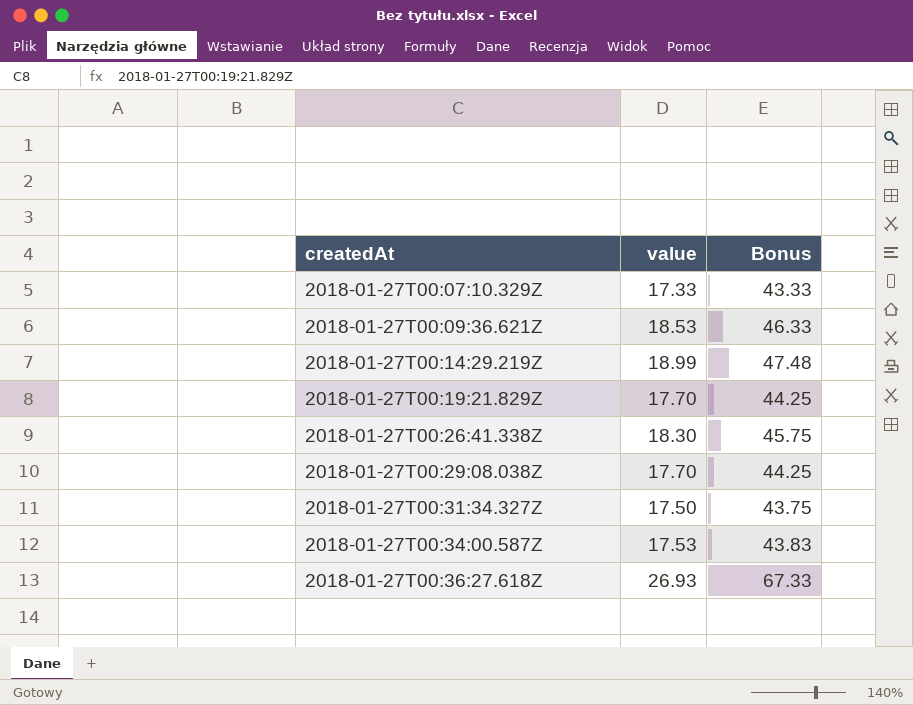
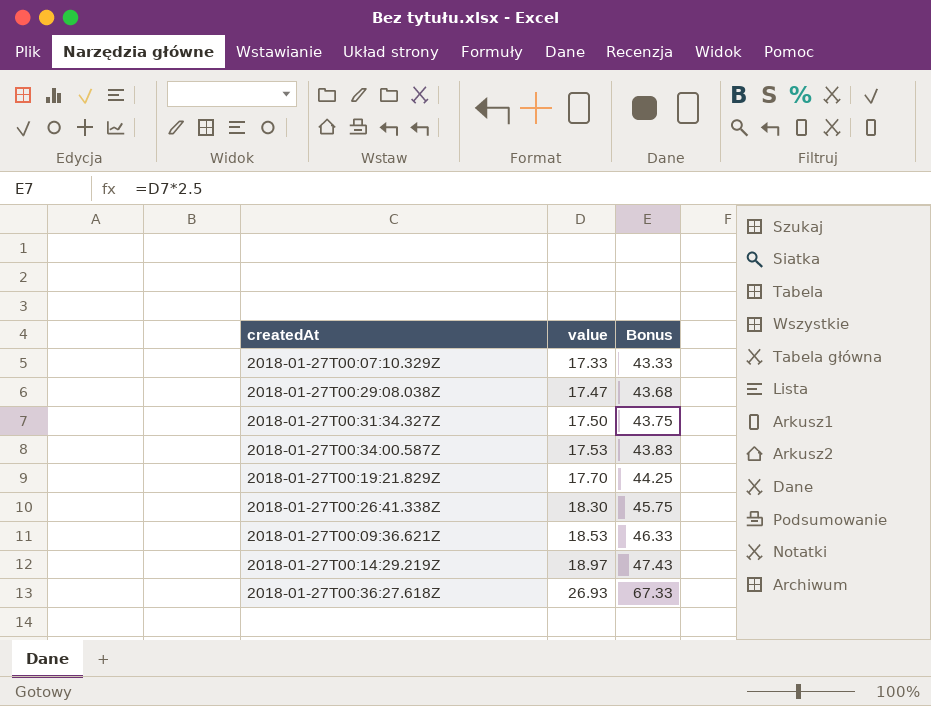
row order: createdAt ascending -> value ascending
2018-01-27T00:29:08.038Z | value: 17.70 -> 17.47
2018-01-27T00:29:08.038Z | Bonus: 44.25 -> 43.68
2018-01-27T00:14:29.219Z | value: 18.99 -> 18.97
2018-01-27T00:14:29.219Z | Bonus: 47.48 -> 47.43

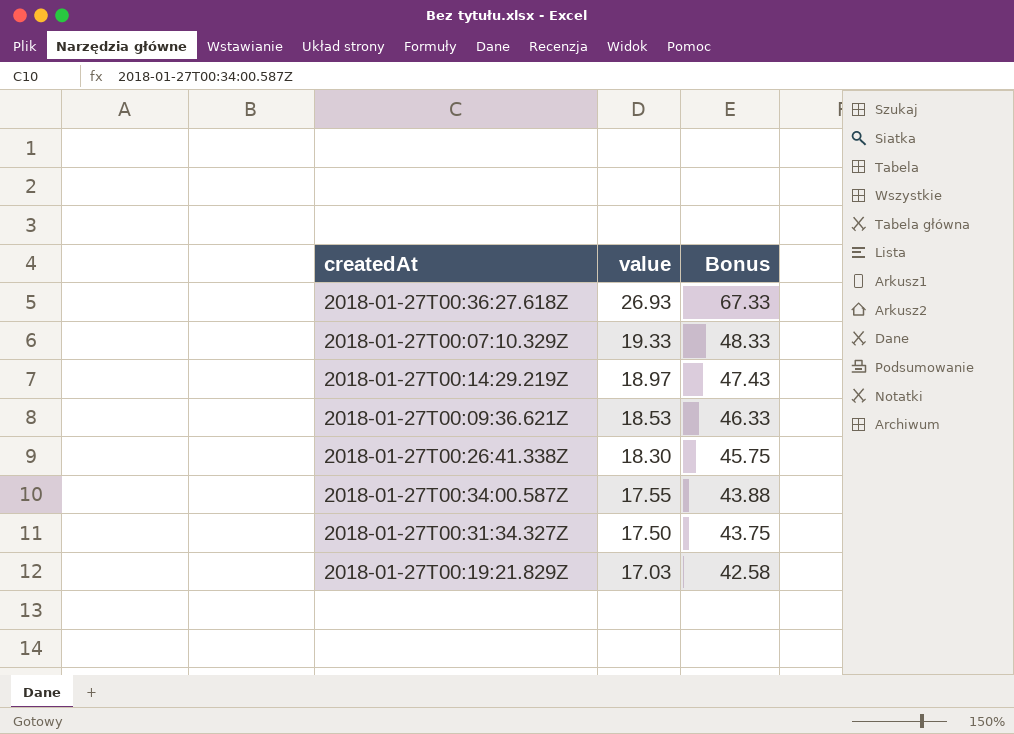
row order: value ascending -> value descending
row 2018-01-27T00:29:08.038Z: 17.47 | 43.68 -> none
2018-01-27T00:07:10.329Z | value: 17.33 -> 19.33
2018-01-27T00:07:10.329Z | Bonus: 43.33 -> 48.33
2018-01-27T00:34:00.587Z | value: 17.53 -> 17.55
2018-01-27T00:34:00.587Z | Bonus: 43.83 -> 43.88
2018-01-27T00:19:21.829Z | value: 17.70 -> 17.03
2018-01-27T00:19:21.829Z | Bonus: 44.25 -> 42.58

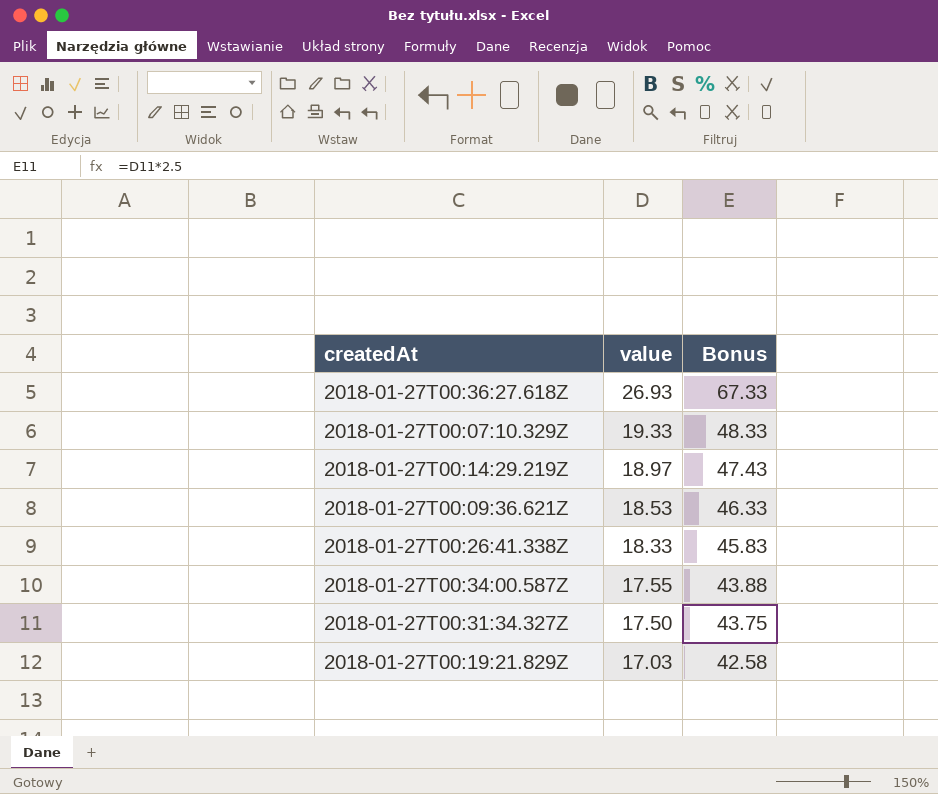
2018-01-27T00:26:41.338Z | value: 18.30 -> 18.33
2018-01-27T00:26:41.338Z | Bonus: 45.75 -> 45.83

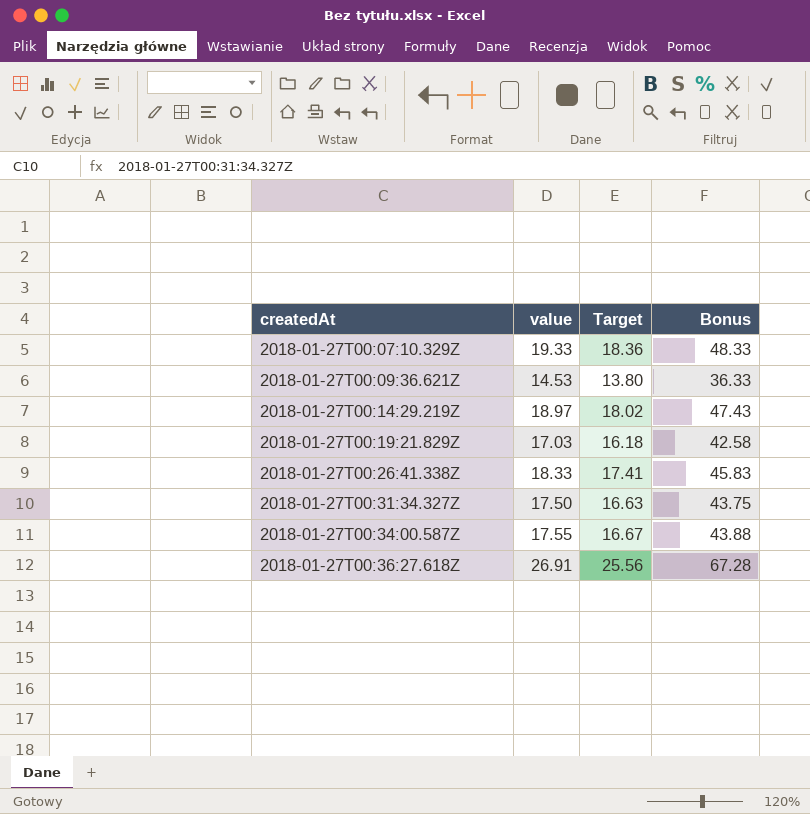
row order: value descending -> createdAt ascending
column Target | formula: none -> [value] * 0.95
2018-01-27T00:09:36.621Z | value: 18.53 -> 14.53
2018-01-27T00:09:36.621Z | Bonus: 46.33 -> 36.33
2018-01-27T00:36:27.618Z | value: 26.93 -> 26.91
2018-01-27T00:36:27.618Z | Bonus: 67.33 -> 67.28

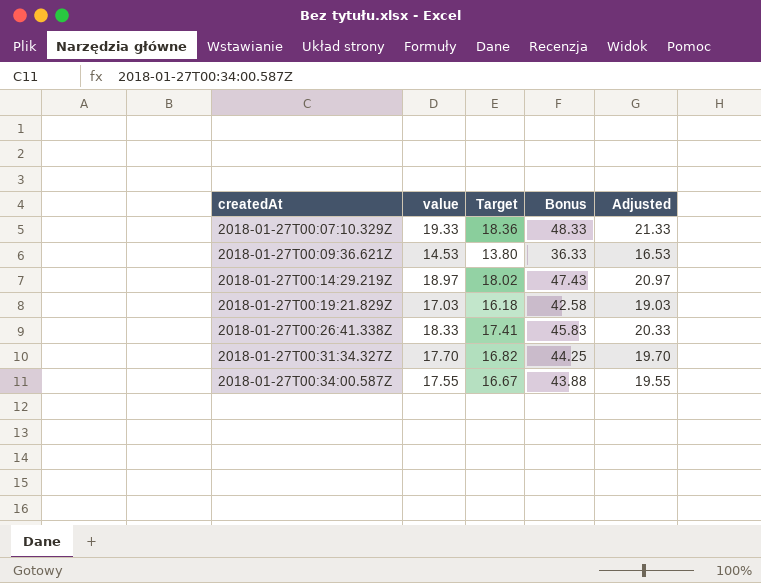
column Adjusted | formula: none -> [value] + 2
row 2018-01-27T00:36:27.618Z: 26.91 | 25.56 | 67.28 -> none
2018-01-27T00:31:34.327Z | value: 17.50 -> 17.70
2018-01-27T00:31:34.327Z | Target: 16.63 -> 16.82
2018-01-27T00:31:34.327Z | Bonus: 43.75 -> 44.25

